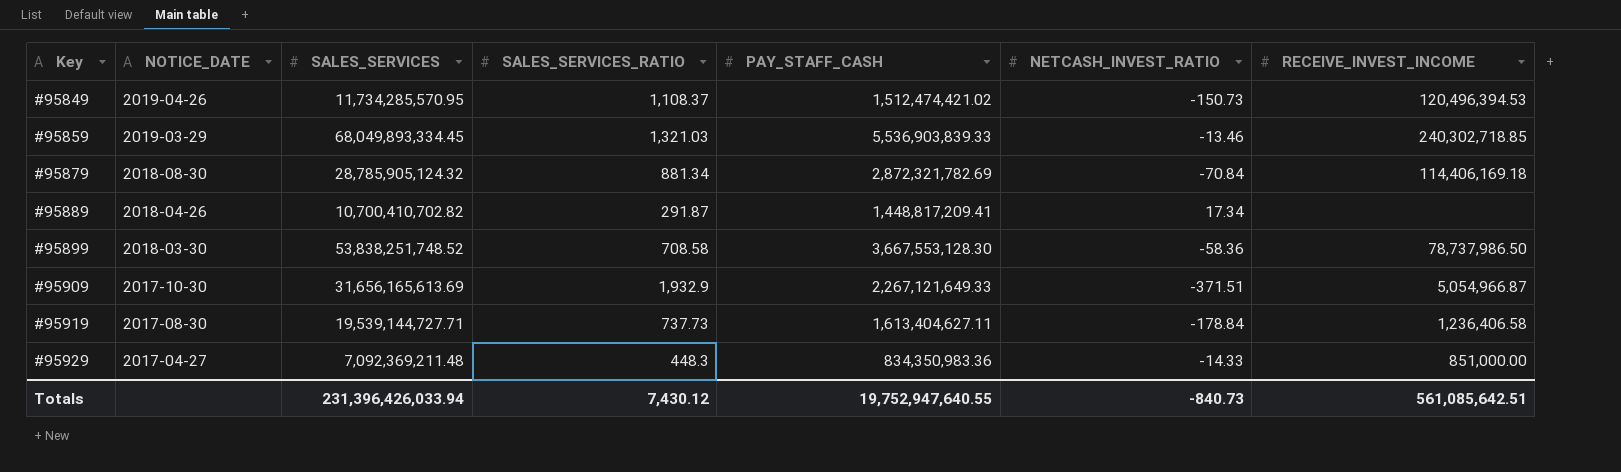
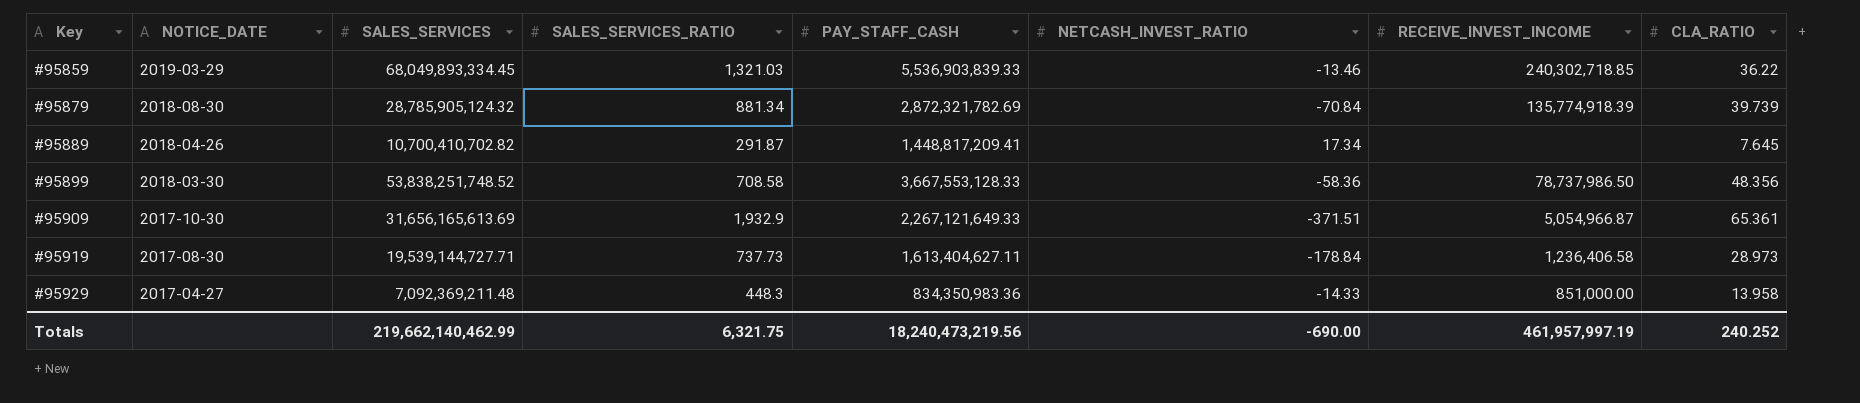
column CLA_RATIO | position: none -> 8
row #95849: 2019-04-26 | 11,734,285,570.95 | 1,108.37 | 1,512,474,421.02 | -150.73 | 120,496,394.53 -> none
#95879 | RECEIVE_INVEST_INCOME: 114,406,169.18 -> 135,774,918.39
#95899 | PAY_STAFF_CASH: 3,667,553,128.30 -> 3,667,553,128.33
Totals | SALES_SERVICES: 231,396,426,033.94 -> 219,662,140,462.99
Totals | SALES_SERVICES_RATIO: 7,430.12 -> 6,321.75
Totals | PAY_STAFF_CASH: 19,752,947,640.55 -> 18,240,473,219.56
Totals | NETCASH_INVEST_RATIO: -840.73 -> -690.00
Totals | RECEIVE_INVEST_INCOME: 561,085,642.51 -> 461,957,997.19

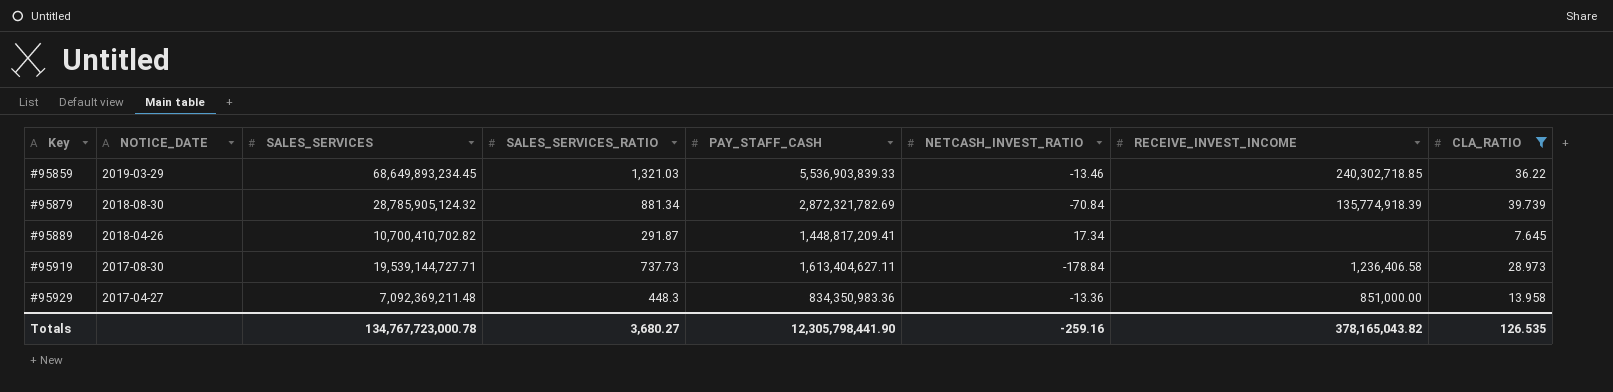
filter: none -> CLA_RATIO <= 39.739
#95859 | SALES_SERVICES: 68,049,893,334.45 -> 68,649,893,234.45
#95929 | NETCASH_INVEST_RATIO: -14.33 -> -13.36
Totals | SALES_SERVICES: 219,662,140,462.99 -> 134,767,723,000.78
Totals | SALES_SERVICES_RATIO: 6,321.75 -> 3,680.27
Totals | PAY_STAFF_CASH: 18,240,473,219.56 -> 12,305,798,441.90
Totals | NETCASH_INVEST_RATIO: -690.00 -> -259.16
Totals | RECEIVE_INVEST_INCOME: 461,957,997.19 -> 378,165,043.82
Totals | CLA_RATIO: 240.252 -> 126.535

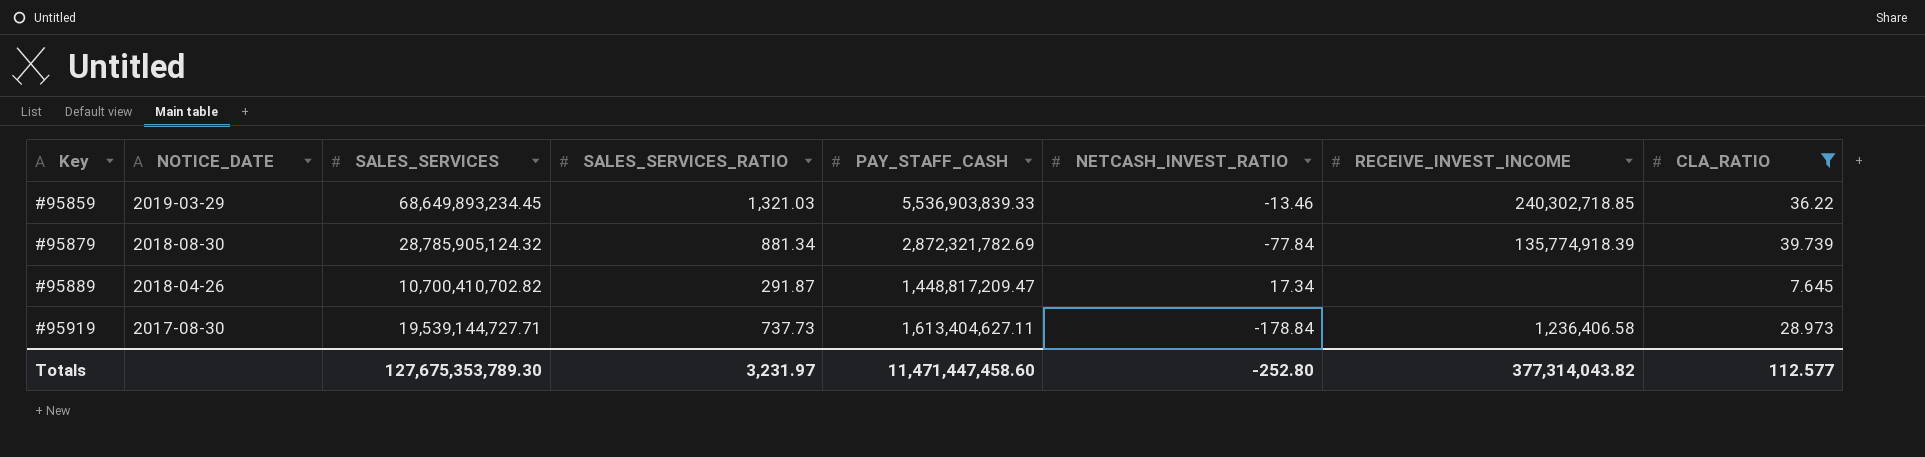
row #95929: 2017-04-27 | 7,092,369,211.48 | 448.3 | 834,350,983.36 | -13.36 | 851,000.00 | 13.958 -> none
#95879 | NETCASH_INVEST_RATIO: -70.84 -> -77.84
#95889 | PAY_STAFF_CASH: 1,448,817,209.41 -> 1,448,817,209.47
Totals | SALES_SERVICES: 134,767,723,000.78 -> 127,675,353,789.30
Totals | SALES_SERVICES_RATIO: 3,680.27 -> 3,231.97
Totals | PAY_STAFF_CASH: 12,305,798,441.90 -> 11,471,447,458.60
Totals | NETCASH_INVEST_RATIO: -259.16 -> -252.80
Totals | RECEIVE_INVEST_INCOME: 378,165,043.82 -> 377,314,043.82
Totals | CLA_RATIO: 126.535 -> 112.577

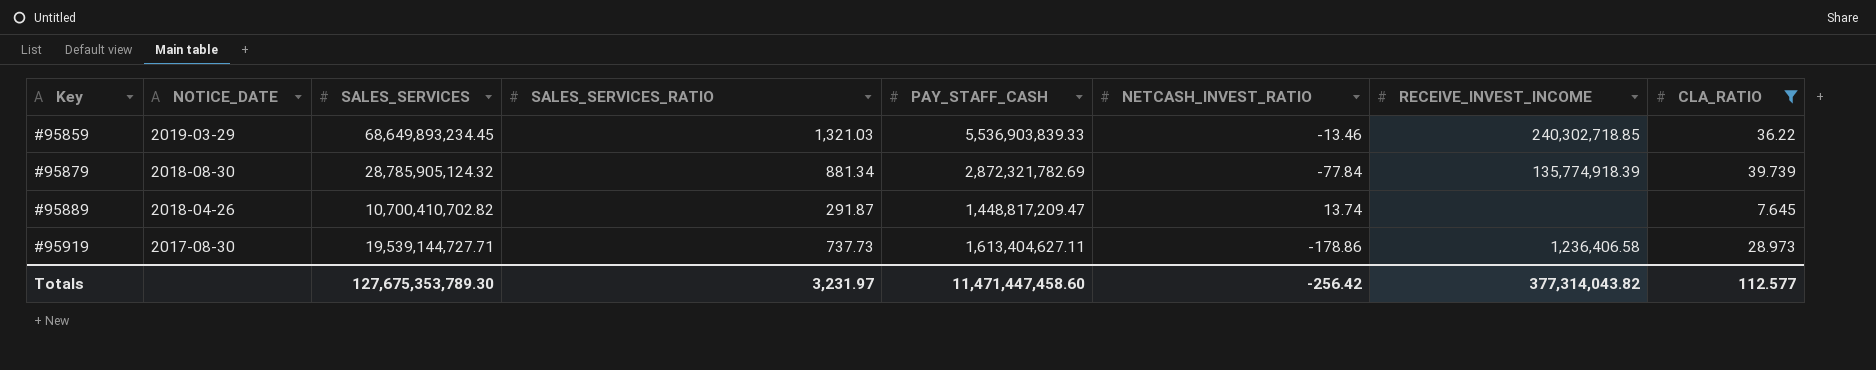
#95889 | NETCASH_INVEST_RATIO: 17.34 -> 13.74
#95919 | NETCASH_INVEST_RATIO: -178.84 -> -178.86
Totals | NETCASH_INVEST_RATIO: -252.80 -> -256.42

